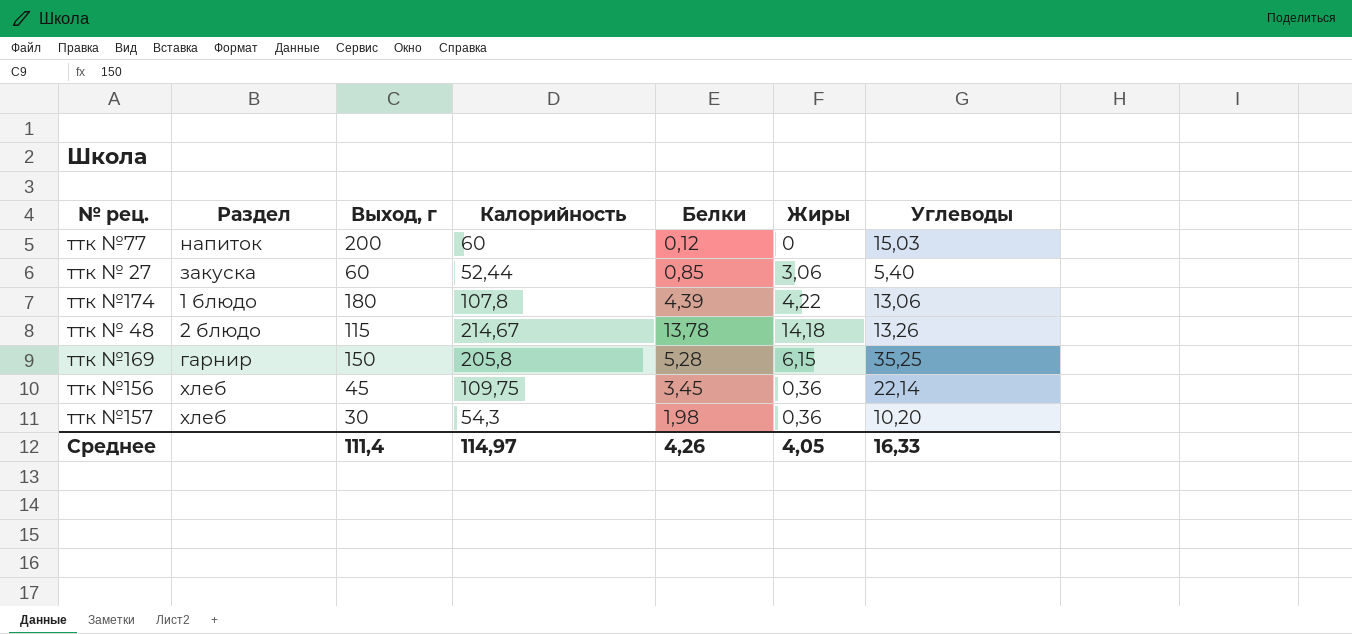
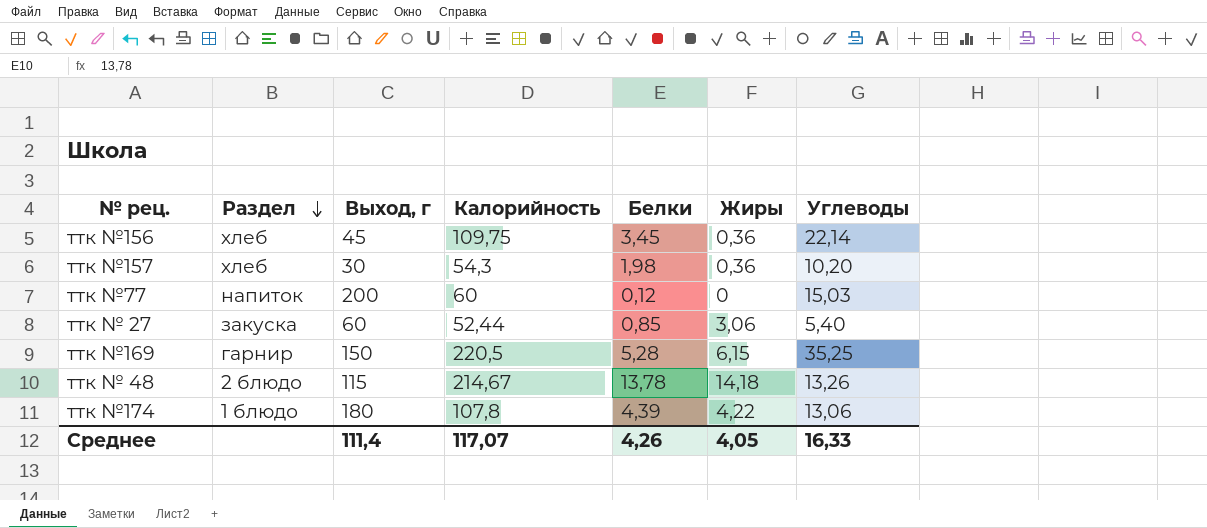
row order: none -> Раздел descending
ттк №169 | Калорийность: 205,8 -> 220,5
Среднее | Калорийность: 114,97 -> 117,07

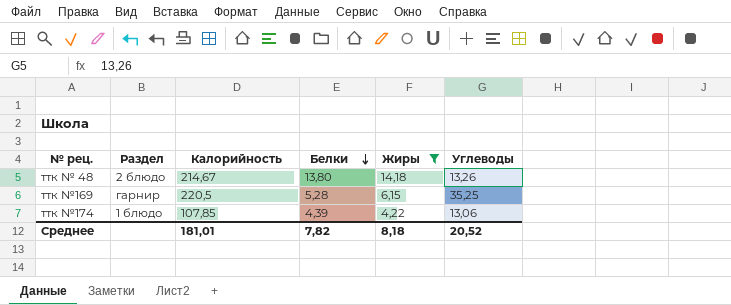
filter: none -> Жиры >= 4,22
row order: Раздел descending -> Белки descending
column Выход, г | position: 3 -> none
ттк № 48 | Белки: 13,78 -> 13,80
ттк №174 | Калорийность: 107,8 -> 107,85
Среднее | Калорийность: 117,07 -> 181,01
Среднее | Белки: 4,26 -> 7,82
Среднее | Жиры: 4,05 -> 8,18
Среднее | Углеводы: 16,33 -> 20,52

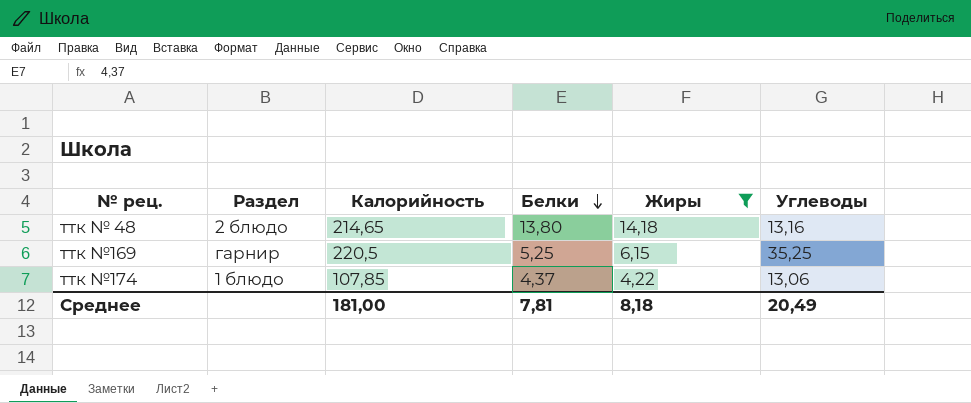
ттк № 48 | Калорийность: 214,67 -> 214,65
ттк № 48 | Углеводы: 13,26 -> 13,16
ттк №169 | Белки: 5,28 -> 5,25
ттк №174 | Белки: 4,39 -> 4,37
Среднее | Калорийность: 181,01 -> 181,00
Среднее | Белки: 7,82 -> 7,81
Среднее | Углеводы: 20,52 -> 20,49

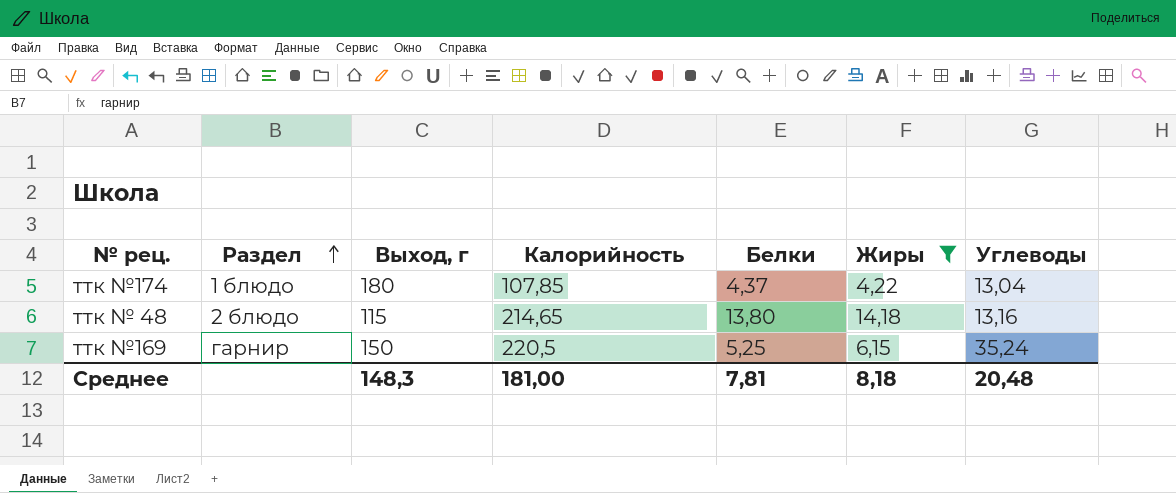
row order: Белки descending -> Раздел ascending
column Выход, г | position: none -> 3
ттк №174 | Углеводы: 13,06 -> 13,04
ттк №169 | Углеводы: 35,25 -> 35,24
Среднее | Углеводы: 20,49 -> 20,48

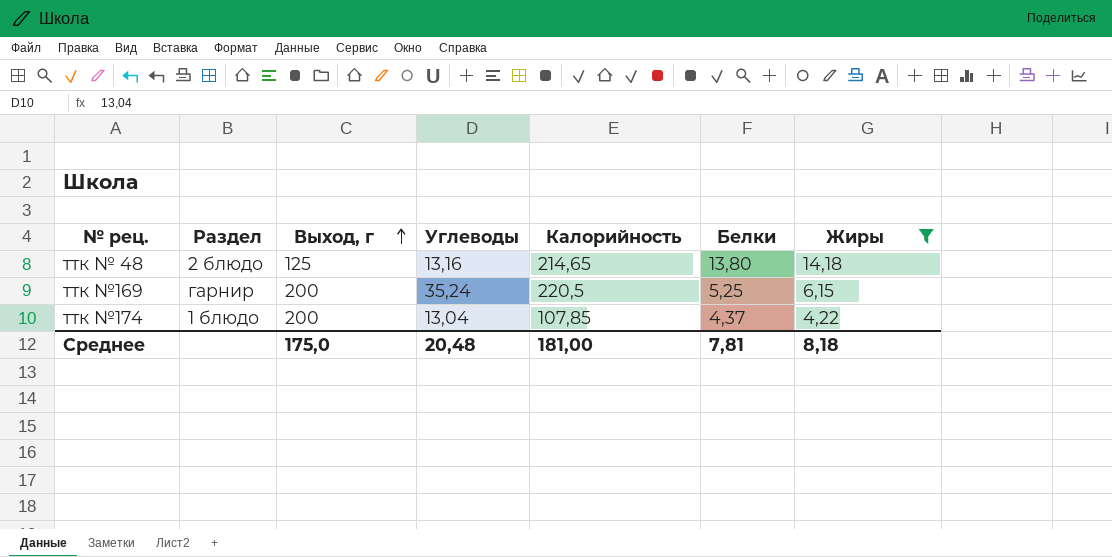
row order: Раздел ascending -> Выход, г ascending
column Углеводы | position: 7 -> 4
ттк № 48 | Выход, г: 115 -> 125
ттк №169 | Выход, г: 150 -> 200
ттк №174 | Выход, г: 180 -> 200
Среднее | Выход, г: 148,3 -> 175,0

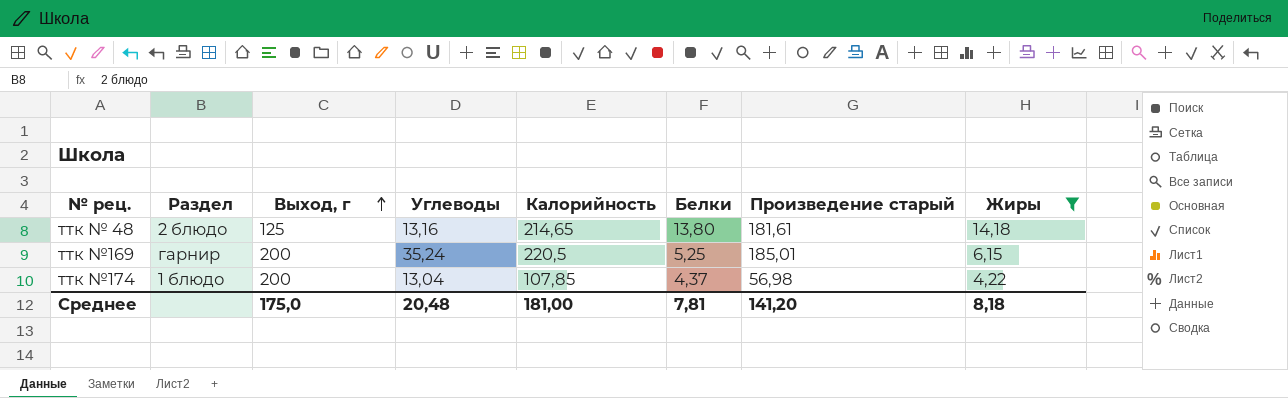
column Произведение старый | formula: none -> [Углеводы] * [Белки]

